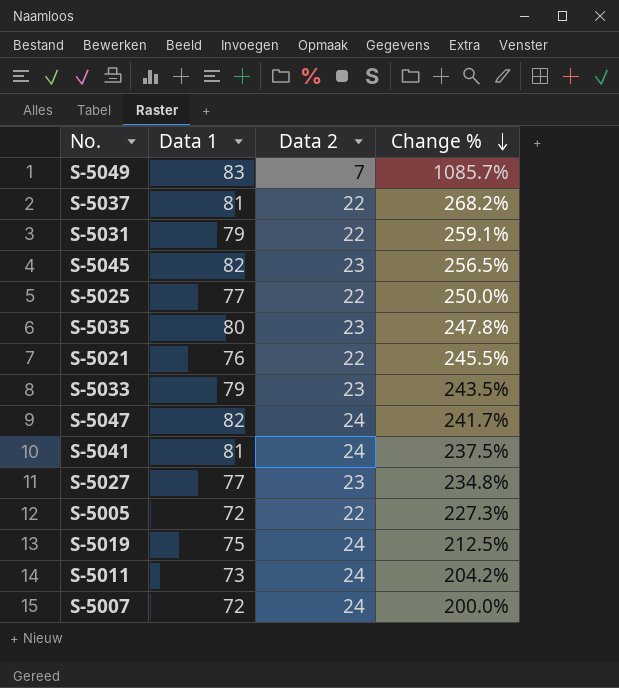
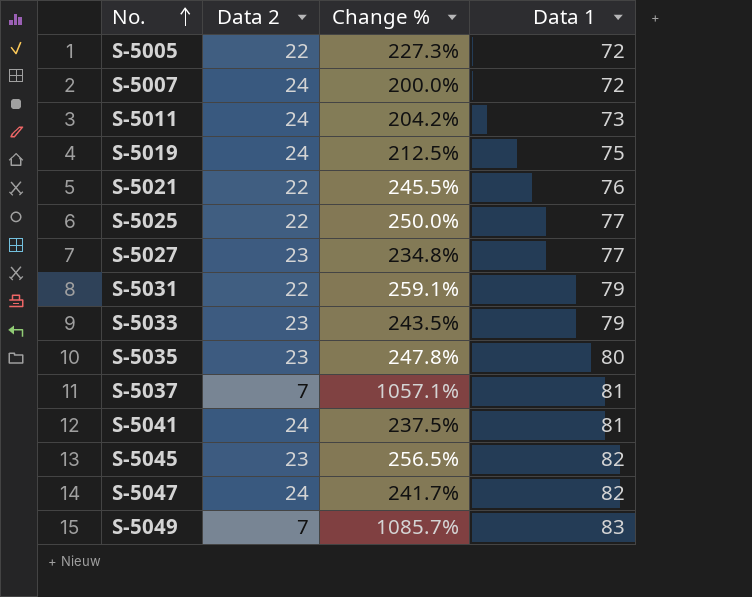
row order: Change % descending -> No. ascending
column Data 1 | position: 2 -> 4
S-5037 | Data 2: 22 -> 7
S-5037 | Change %: 268.2% -> 1057.1%

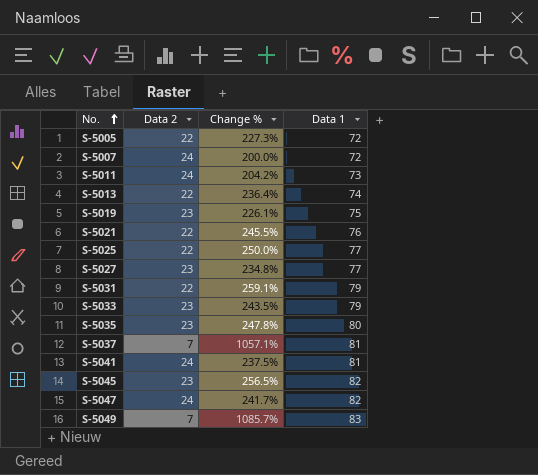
row S-5013: none -> 22 | 236.4% | 74
S-5019 | Data 2: 24 -> 23
S-5019 | Change %: 212.5% -> 226.1%

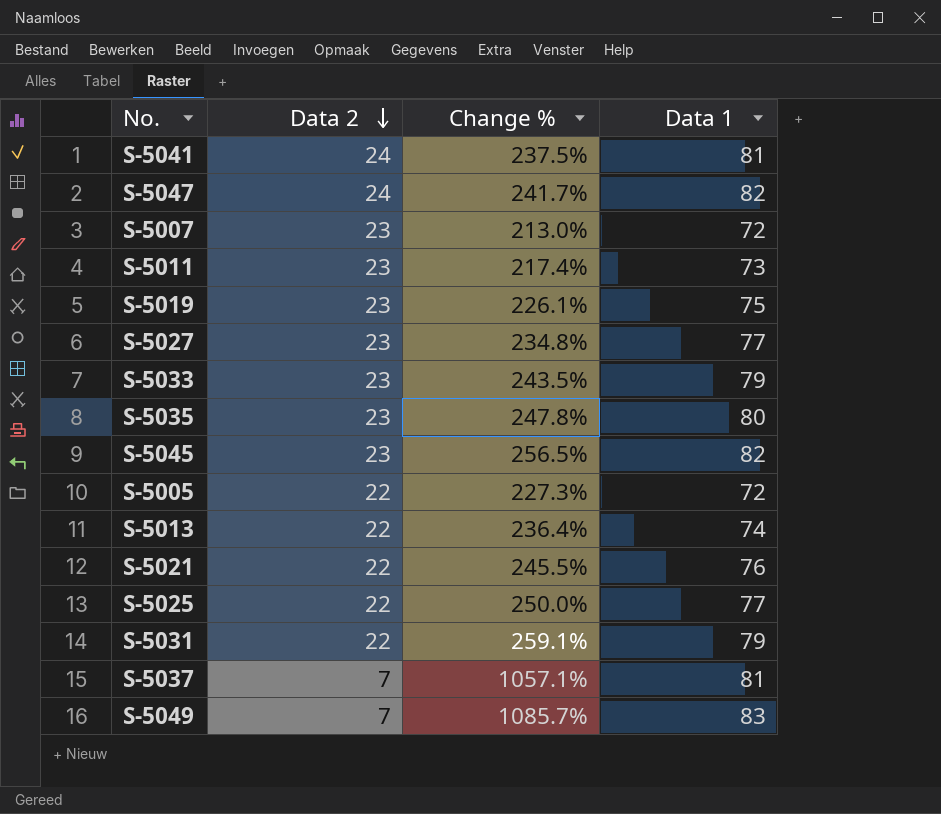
row order: No. ascending -> Data 2 descending
S-5007 | Data 2: 24 -> 23
S-5007 | Change %: 200.0% -> 213.0%
S-5011 | Data 2: 24 -> 23
S-5011 | Change %: 204.2% -> 217.4%

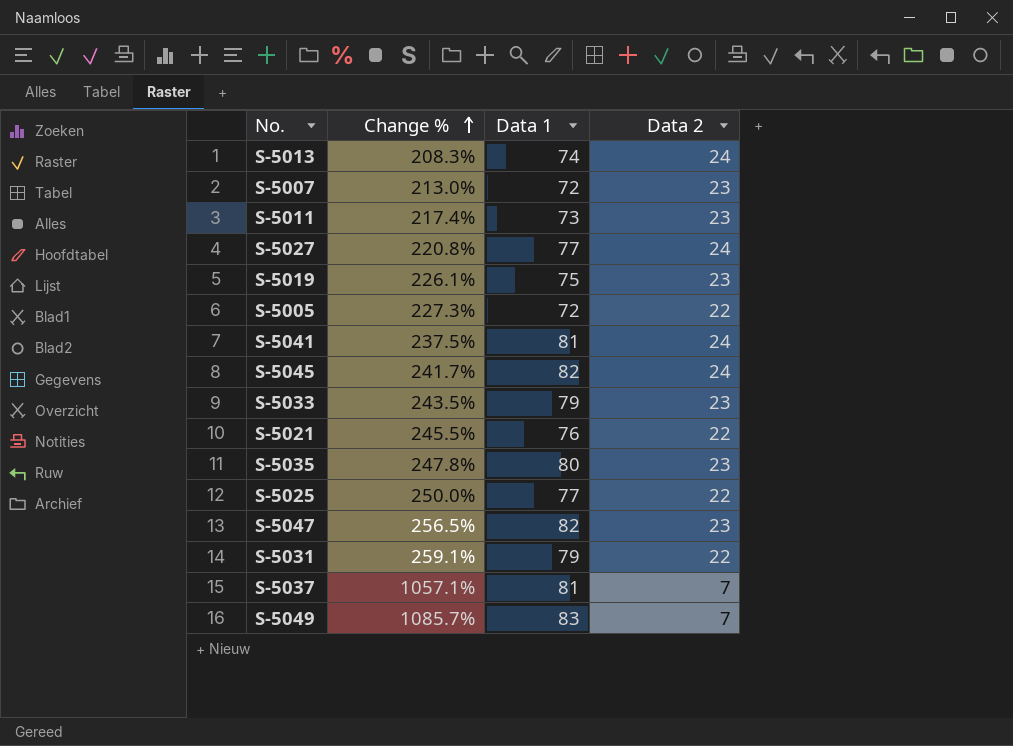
row order: Data 2 descending -> Change % ascending
column Data 2 | position: 2 -> 4
S-5013 | Change %: 236.4% -> 208.3%
S-5013 | Data 2: 22 -> 24
S-5027 | Change %: 234.8% -> 220.8%
S-5027 | Data 2: 23 -> 24
S-5045 | Change %: 256.5% -> 241.7%
S-5045 | Data 2: 23 -> 24
S-5047 | Change %: 241.7% -> 256.5%
S-5047 | Data 2: 24 -> 23

